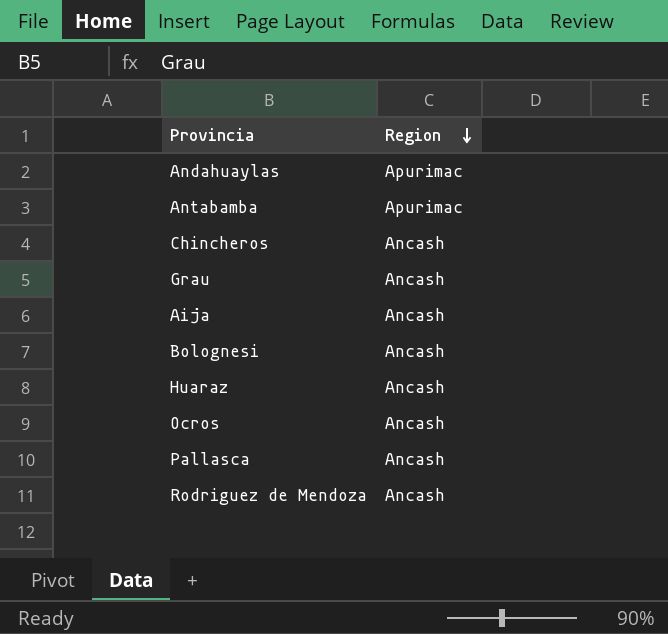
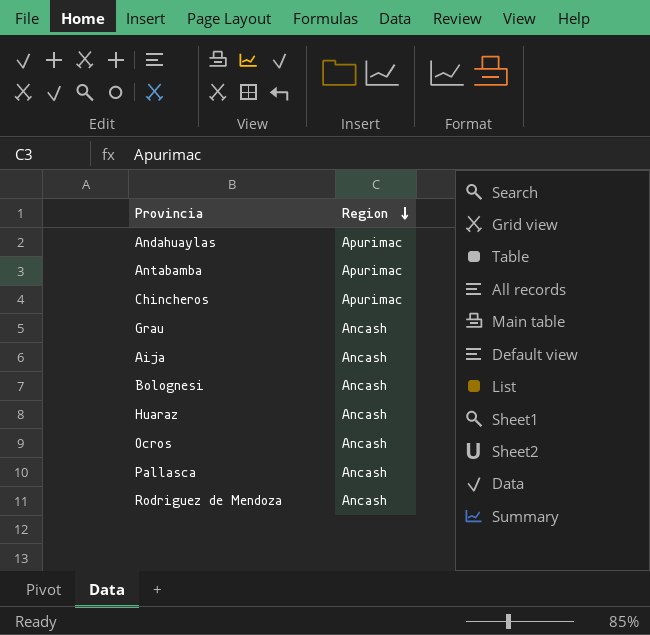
Chincheros | Region: Ancash -> Apurimac

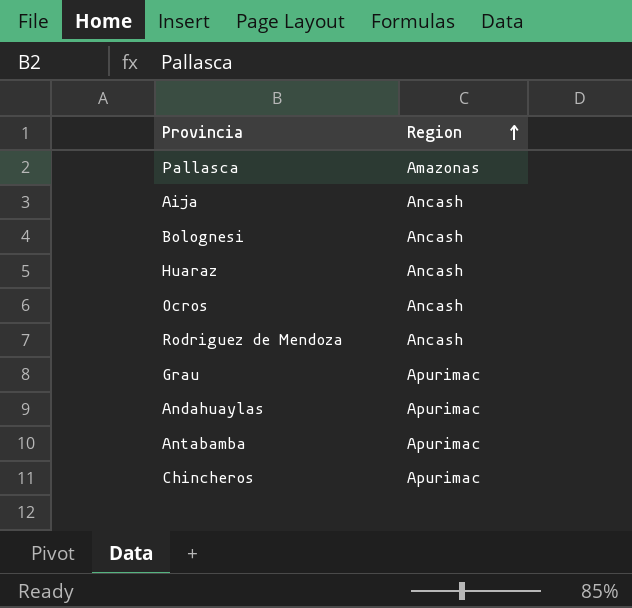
row order: Region descending -> Region ascending
Pallasca | Region: Ancash -> Amazonas
Grau | Region: Ancash -> Apurimac

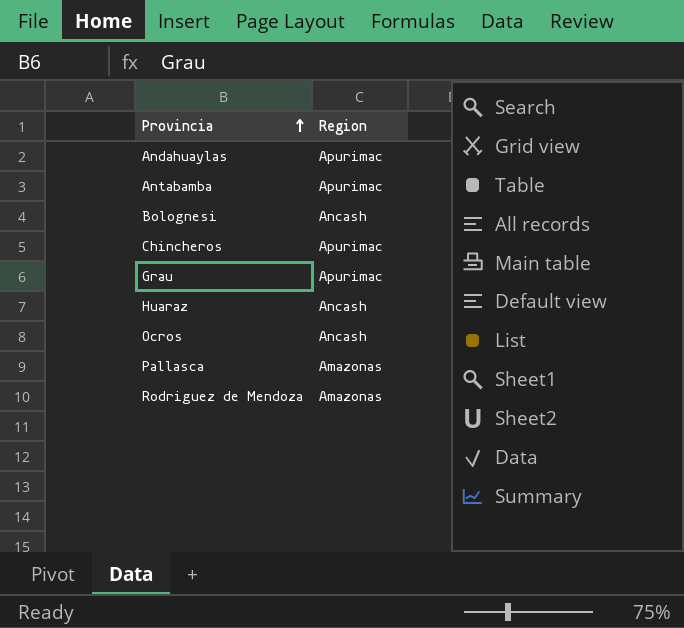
row order: Region ascending -> Provincia ascending
row Aija: Ancash -> none
Rodriguez de Mendoza | Region: Ancash -> Amazonas

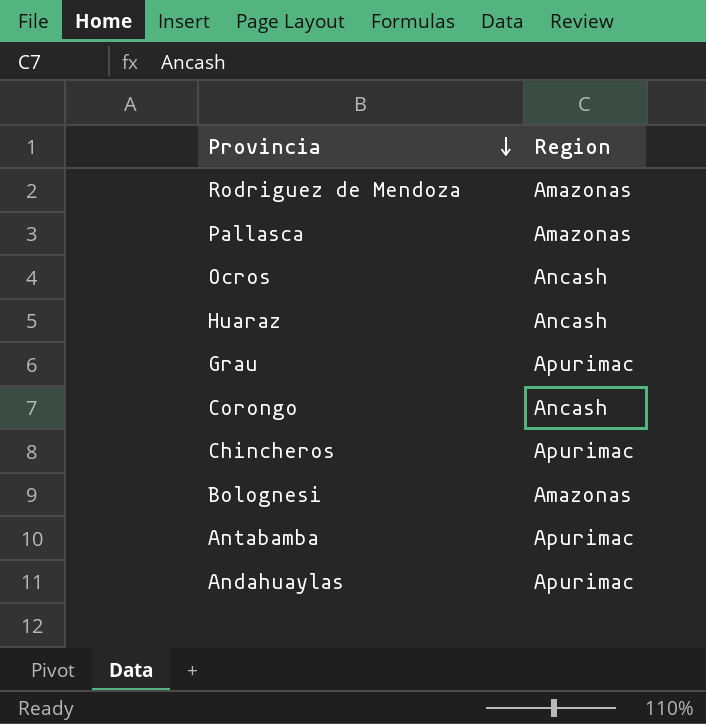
row order: Provincia ascending -> Provincia descending
row Corongo: none -> Ancash
Bolognesi | Region: Ancash -> Amazonas

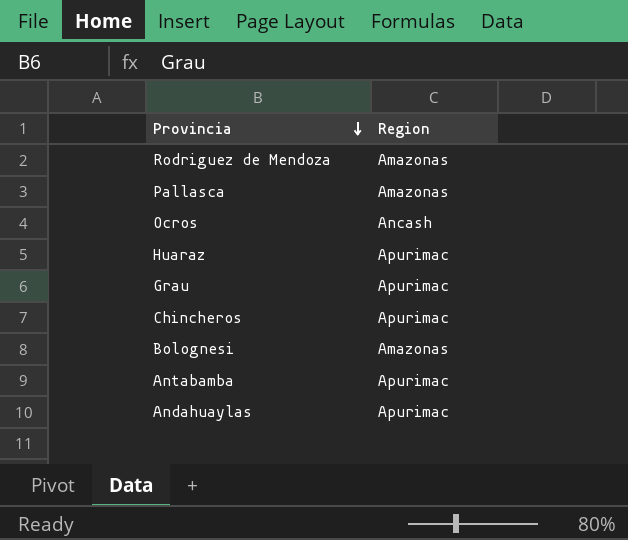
row Corongo: Ancash -> none
Huaraz | Region: Ancash -> Apurimac

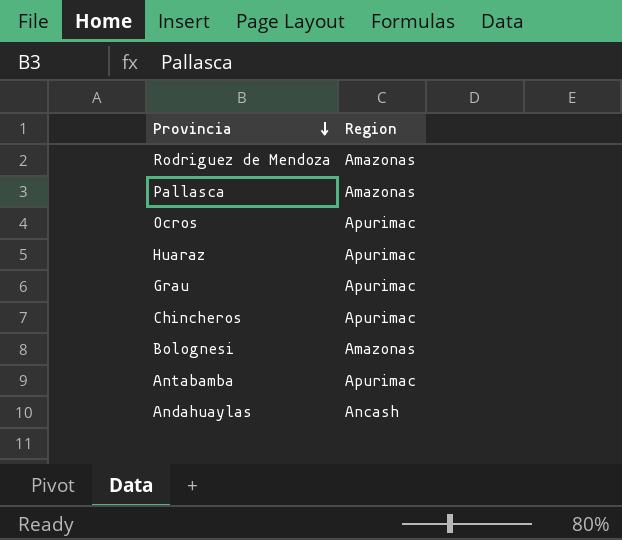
Ocros | Region: Ancash -> Apurimac
Andahuaylas | Region: Apurimac -> Ancash

